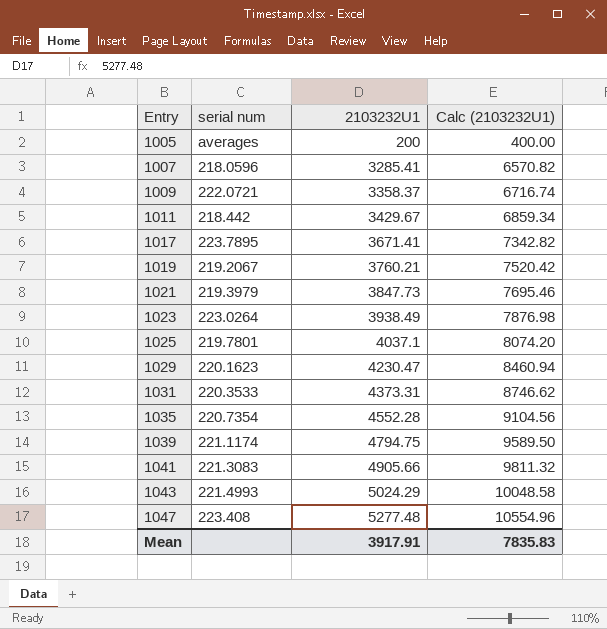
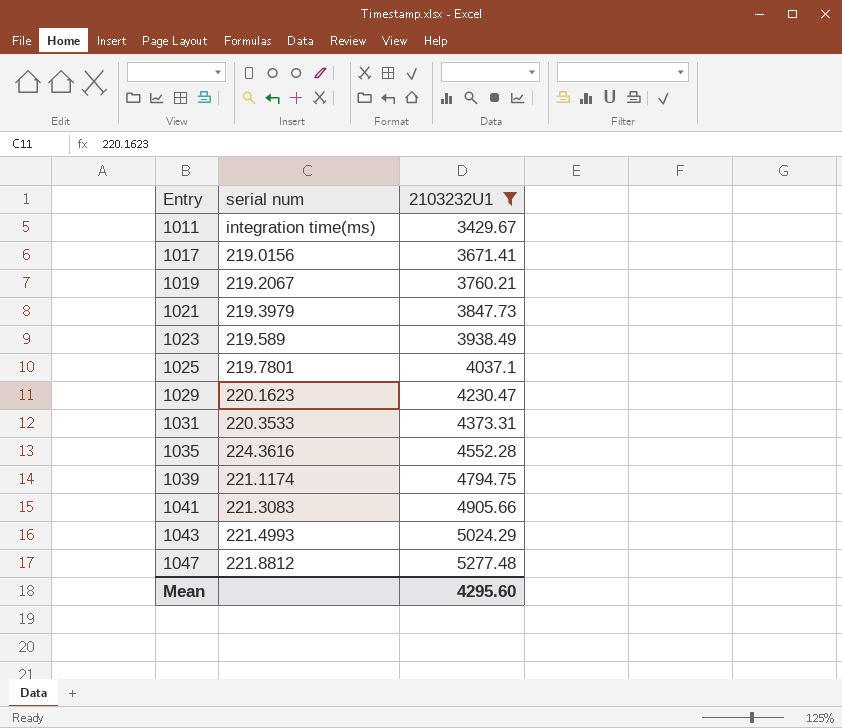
filter: none -> 2103232U1 >= 3429.67
column Calc (2103232U1) | formula: [2103232U1] * 2 -> none
1011 | serial num: 218.442 -> integration time(ms)
1017 | serial num: 223.7895 -> 219.0156
1023 | serial num: 223.0264 -> 219.589
1035 | serial num: 220.7354 -> 224.3616
1047 | serial num: 223.408 -> 221.8812
Mean | 2103232U1: 3917.91 -> 4295.60

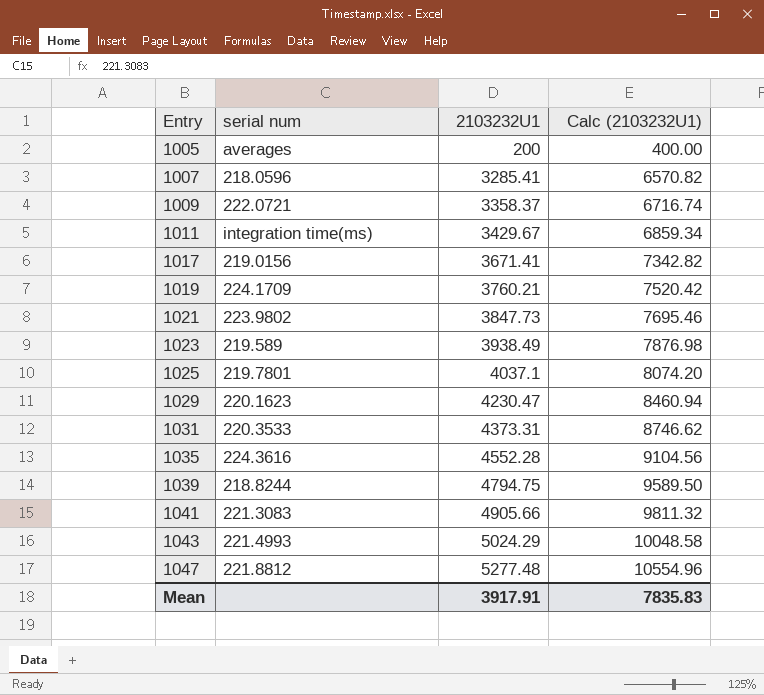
filter: 2103232U1 >= 3429.67 -> none
column Calc (2103232U1) | formula: none -> [2103232U1] * 2
1019 | serial num: 219.2067 -> 224.1709
1021 | serial num: 219.3979 -> 223.9802
1039 | serial num: 221.1174 -> 218.8244
Mean | 2103232U1: 4295.60 -> 3917.91

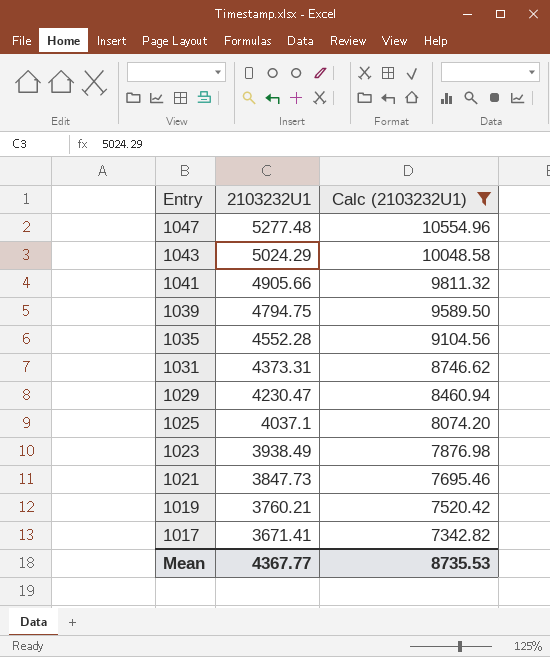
filter: none -> Calc (2103232U1) >= 7342.82
row order: Entry ascending -> Entry descending
column serial num | position: 2 -> none
Mean | 2103232U1: 3917.91 -> 4367.77
Mean | Calc (2103232U1): 7835.83 -> 8735.53

